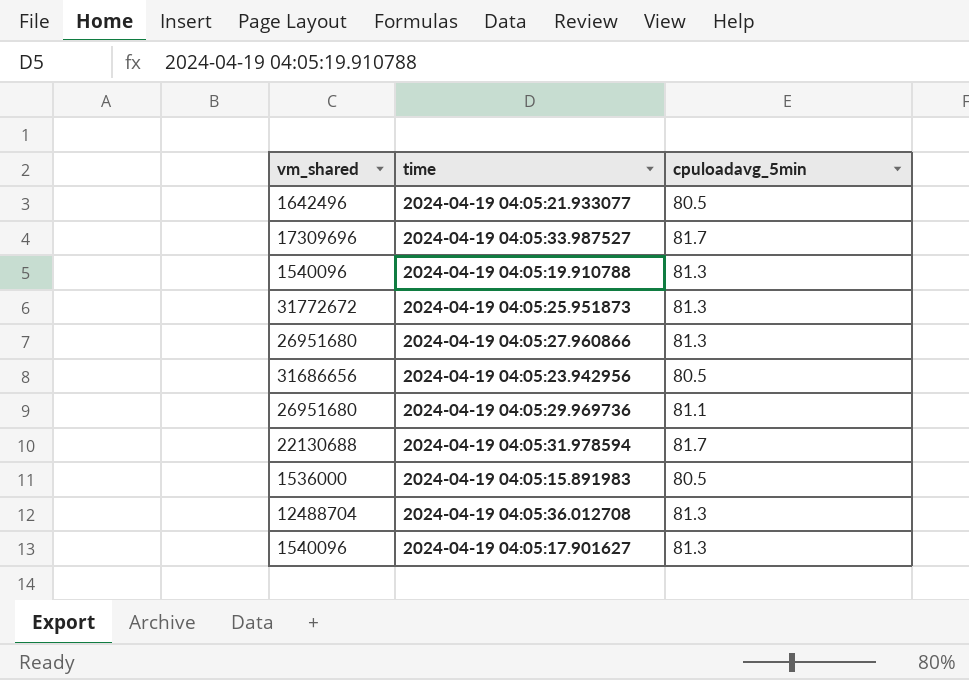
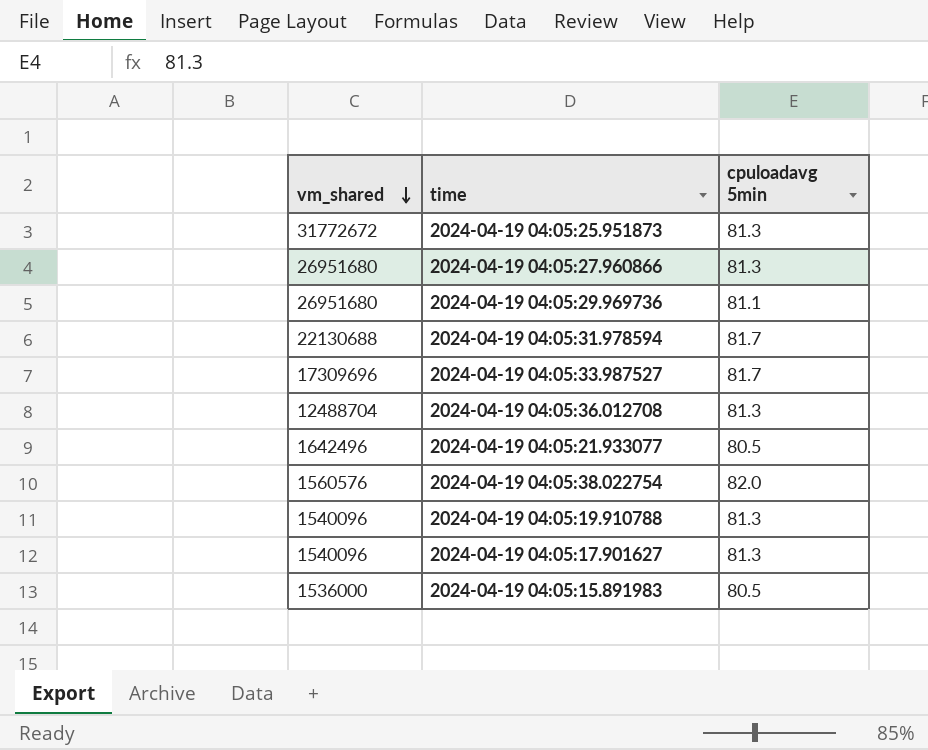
row order: none -> vm_shared descending
column name: cpuloadavg_5min -> cpuloadavg 5min
row 2024-04-19 04:05:23.942956: 31686656 | 80.5 -> none
row 2024-04-19 04:05:38.022754: none -> 1560576 | 82.0

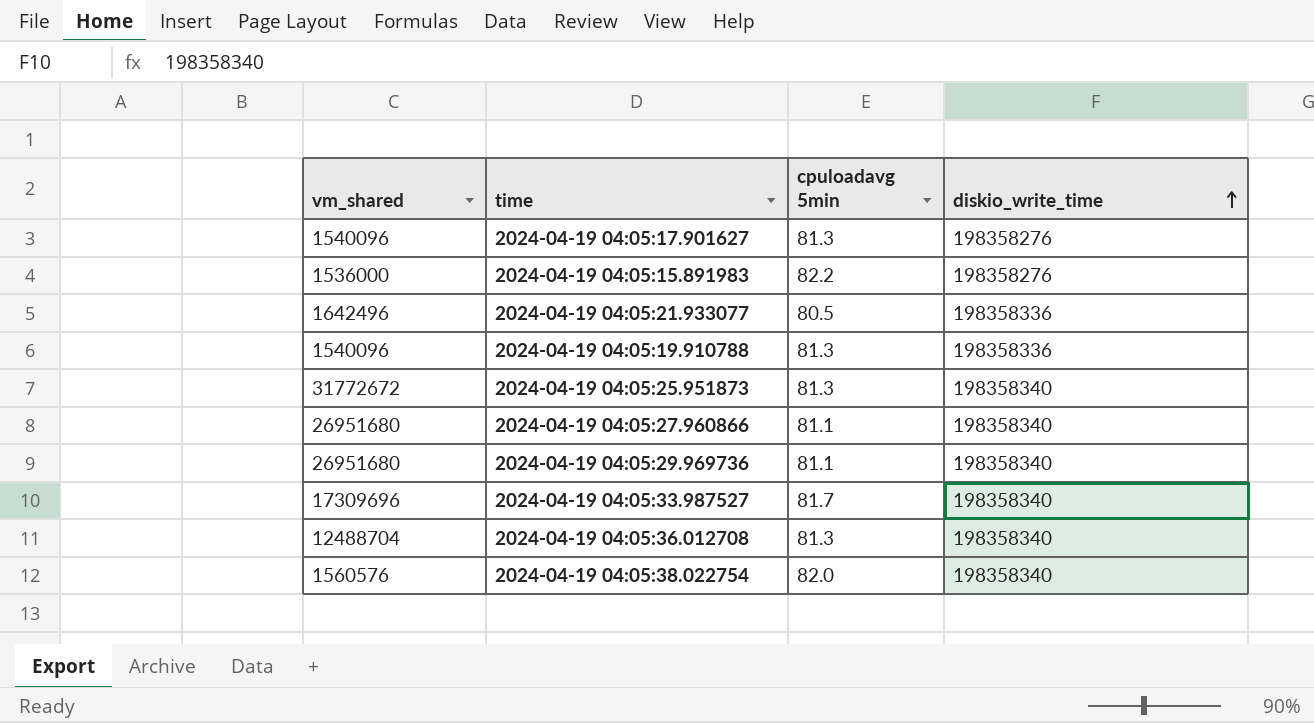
row order: vm_shared descending -> diskio_write_time ascending
column diskio_write_time | position: none -> 4
row 2024-04-19 04:05:31.978594: 22130688 | 81.7 -> none
2024-04-19 04:05:15.891983 | cpuloadavg 5min: 80.5 -> 82.2
2024-04-19 04:05:27.960866 | cpuloadavg 5min: 81.3 -> 81.1

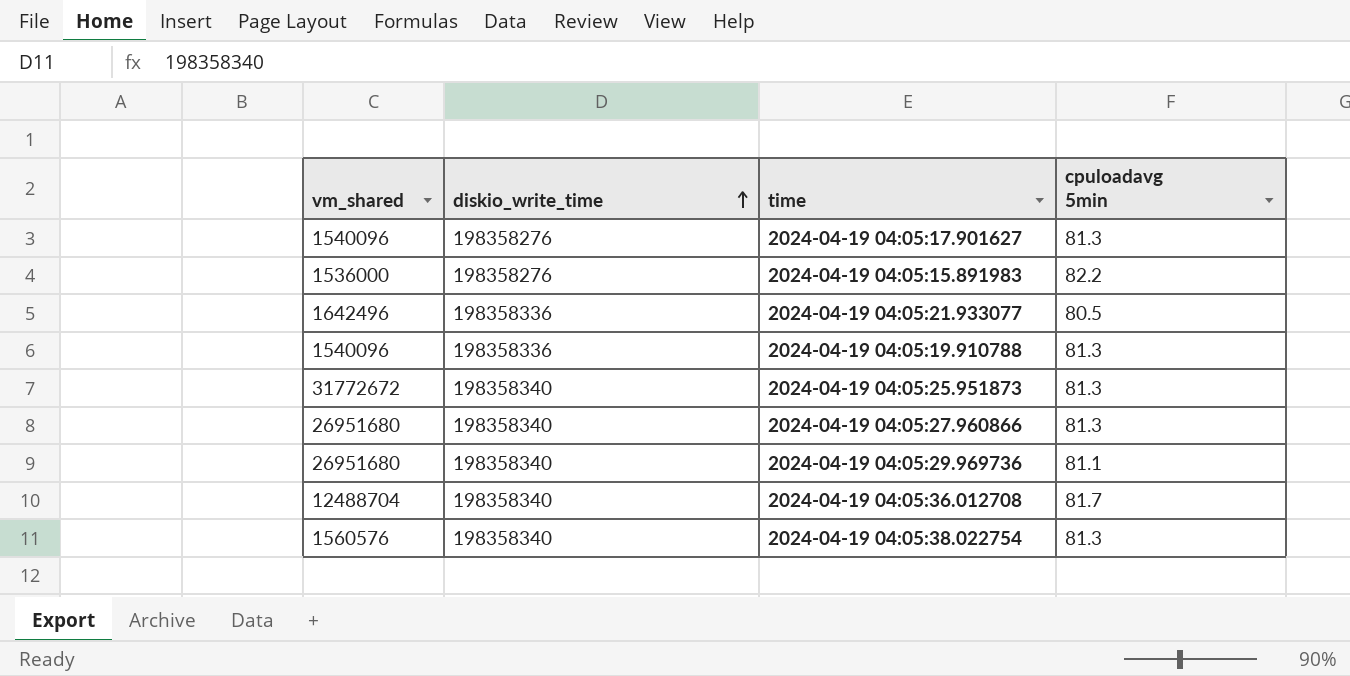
column diskio_write_time | position: 4 -> 2
row 2024-04-19 04:05:33.987527: 17309696 | 81.7 | 198358340 -> none
2024-04-19 04:05:27.960866 | cpuloadavg 5min: 81.1 -> 81.3
2024-04-19 04:05:36.012708 | cpuloadavg 5min: 81.3 -> 81.7
2024-04-19 04:05:38.022754 | cpuloadavg 5min: 82.0 -> 81.3

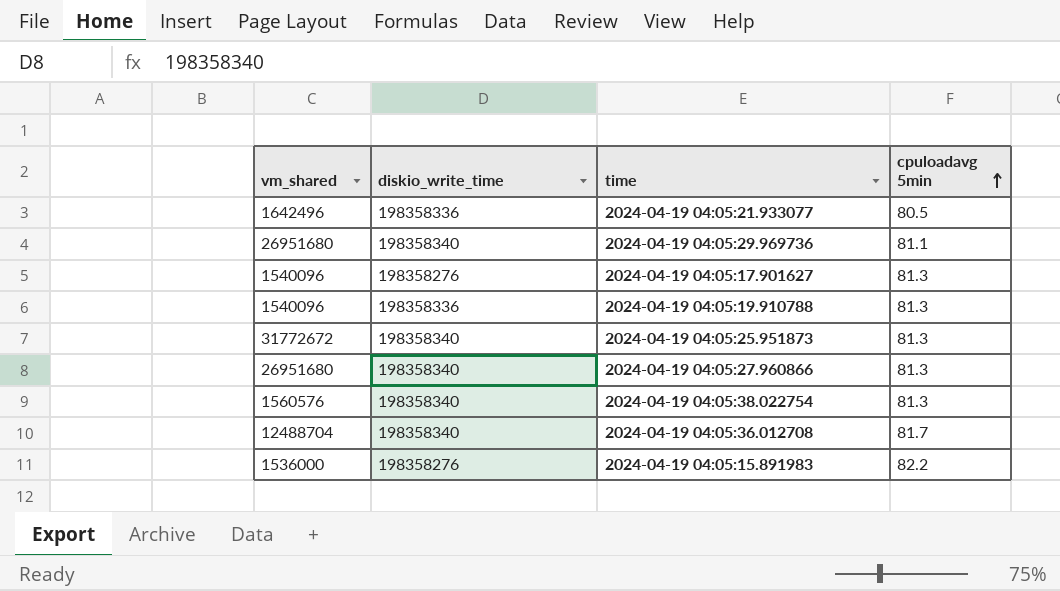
row order: diskio_write_time ascending -> cpuloadavg 5min ascending

